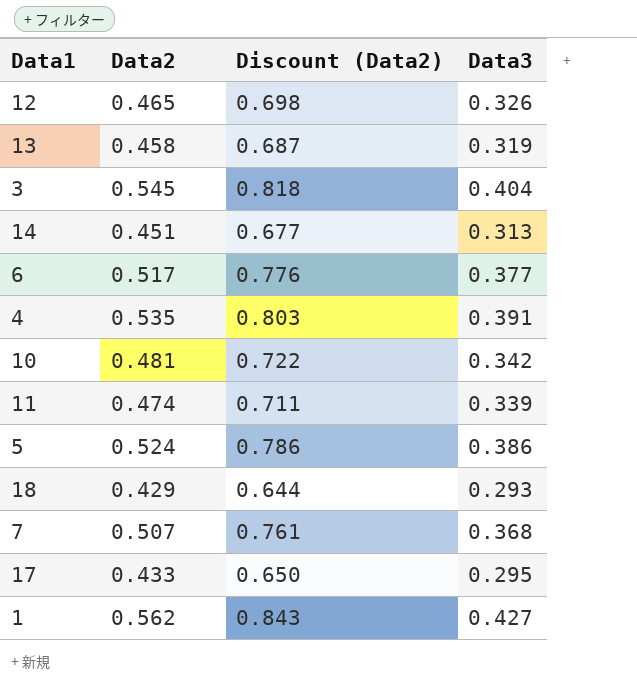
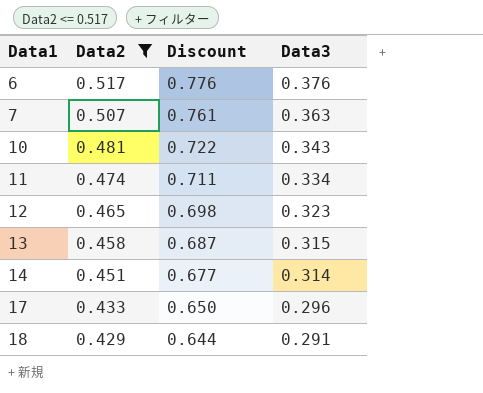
filter: none -> Data2 <= 0.517
row order: none -> Data1 ascending
column name: Discount (Data2) -> Discount
6 | Data3: 0.377 -> 0.376
7 | Data3: 0.368 -> 0.363
10 | Data3: 0.342 -> 0.343
11 | Data3: 0.339 -> 0.334
12 | Data3: 0.326 -> 0.323
13 | Data3: 0.319 -> 0.315
14 | Data3: 0.313 -> 0.314
17 | Data3: 0.295 -> 0.296
18 | Data3: 0.293 -> 0.291

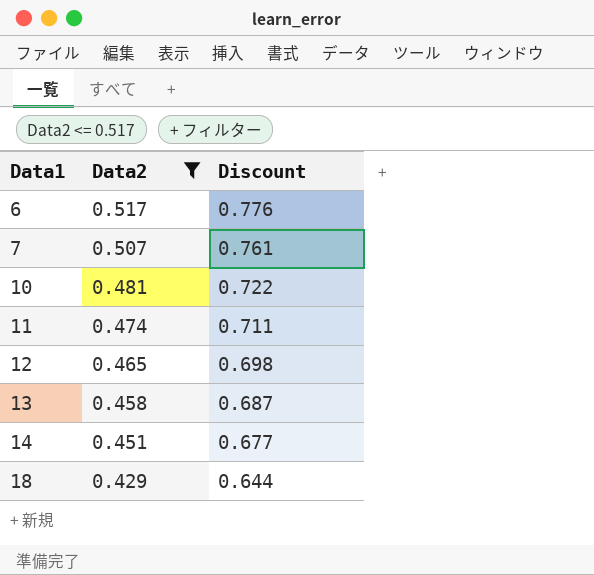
column Data3 | position: 4 -> none
row 17: 0.433 | 0.650 | 0.296 -> none

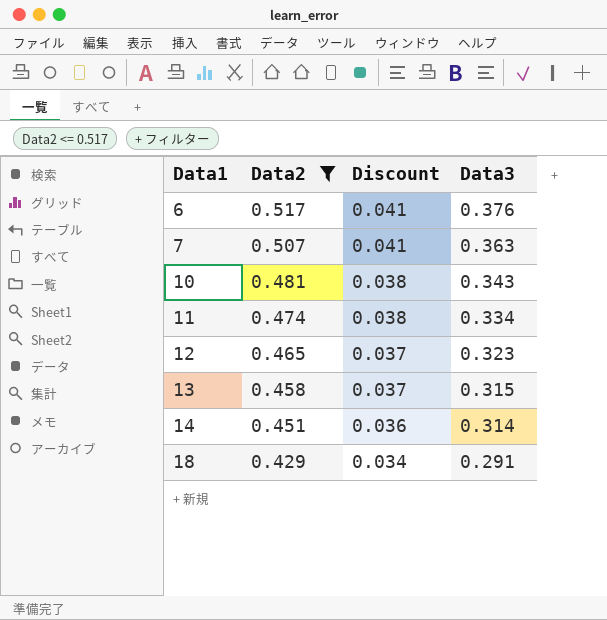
column Discount | formula: [Data2] * 1.5 -> [Data2] * 0.08
column Data3 | position: none -> 4

